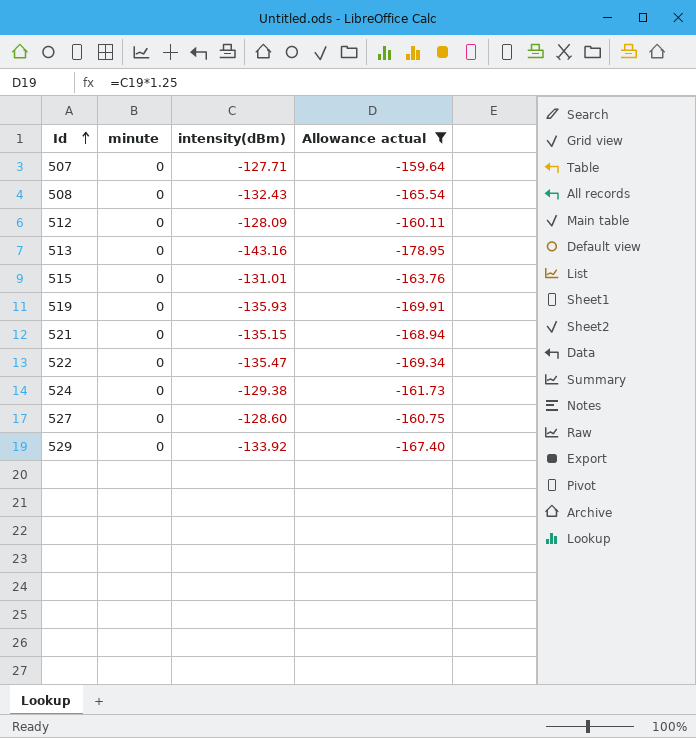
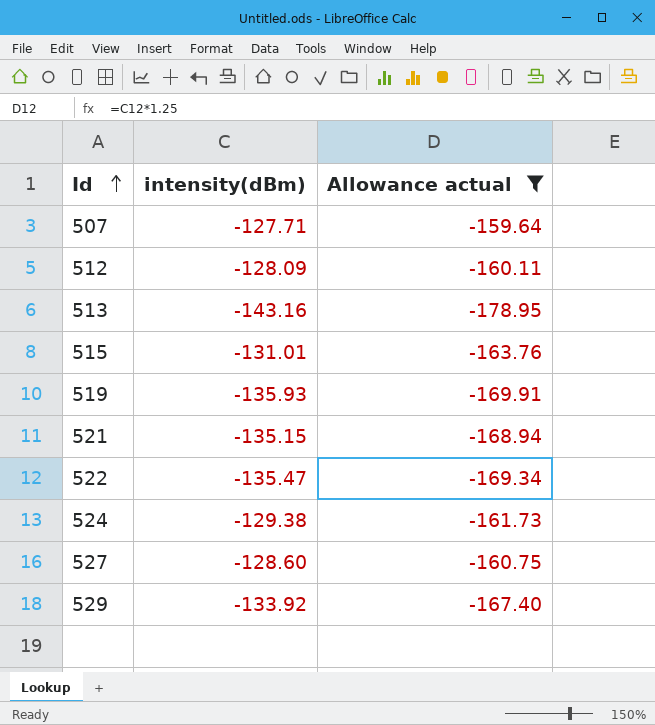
column minute | position: 2 -> none
row 508: 0 | -132.43 | -165.54 -> none

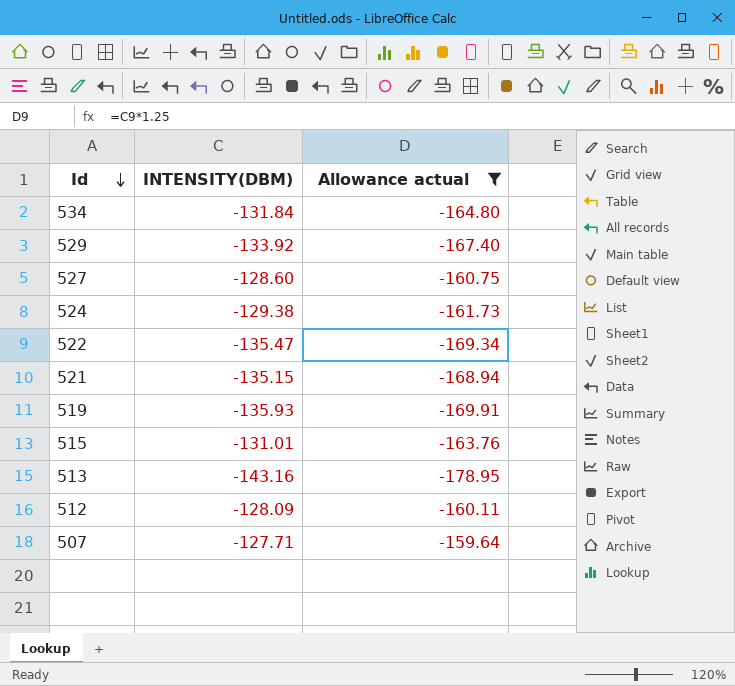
row order: Id ascending -> Id descending
column name: intensity(dBm) -> INTENSITY(DBM)
row 534: none -> -131.84 | -164.80

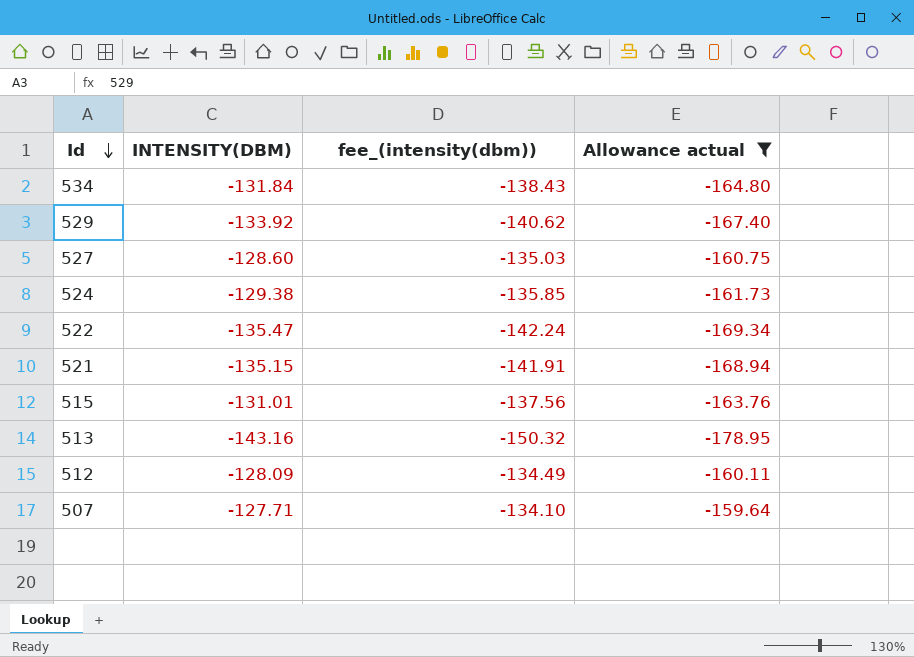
column fee_(intensity(dbm)) | formula: none -> [INTENSITY(DBM)] * 1.05
row 519: -135.93 | -169.91 -> none

